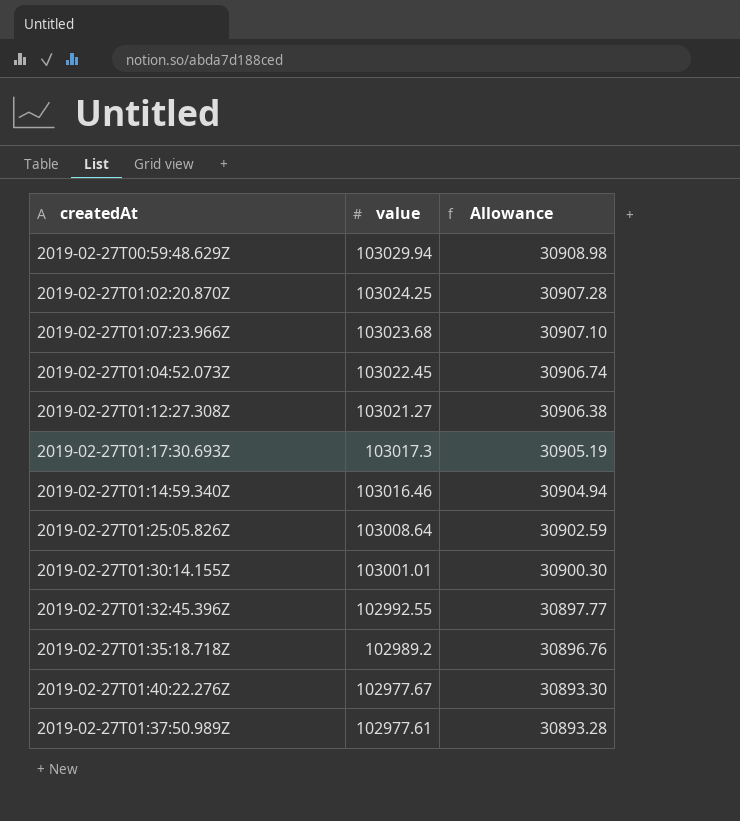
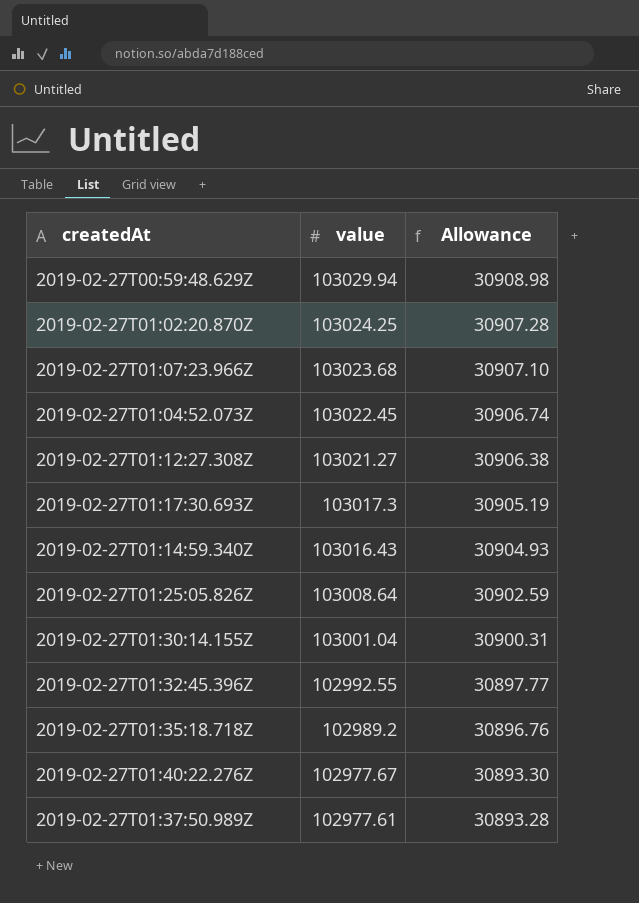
2019-02-27T01:14:59.340Z | value: 103016.46 -> 103016.43
2019-02-27T01:14:59.340Z | Allowance: 30904.94 -> 30904.93
2019-02-27T01:30:14.155Z | value: 103001.01 -> 103001.04
2019-02-27T01:30:14.155Z | Allowance: 30900.30 -> 30900.31

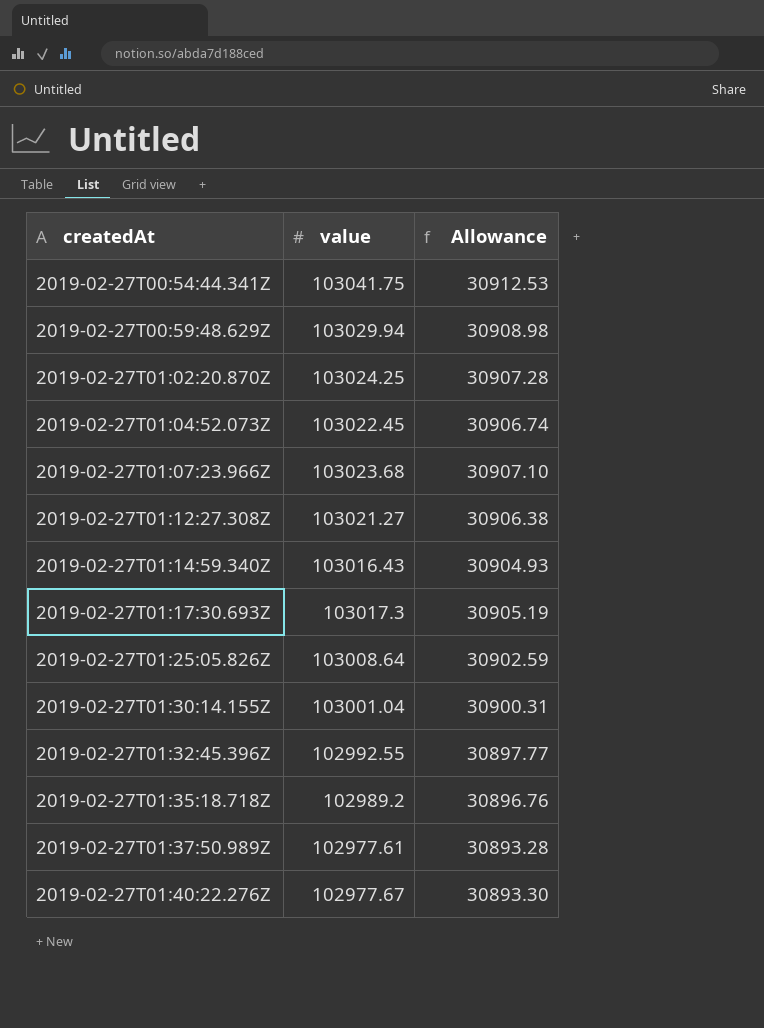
row order: value descending -> createdAt ascending
row 2019-02-27T00:54:44.341Z: none -> 103041.75 | 30912.53

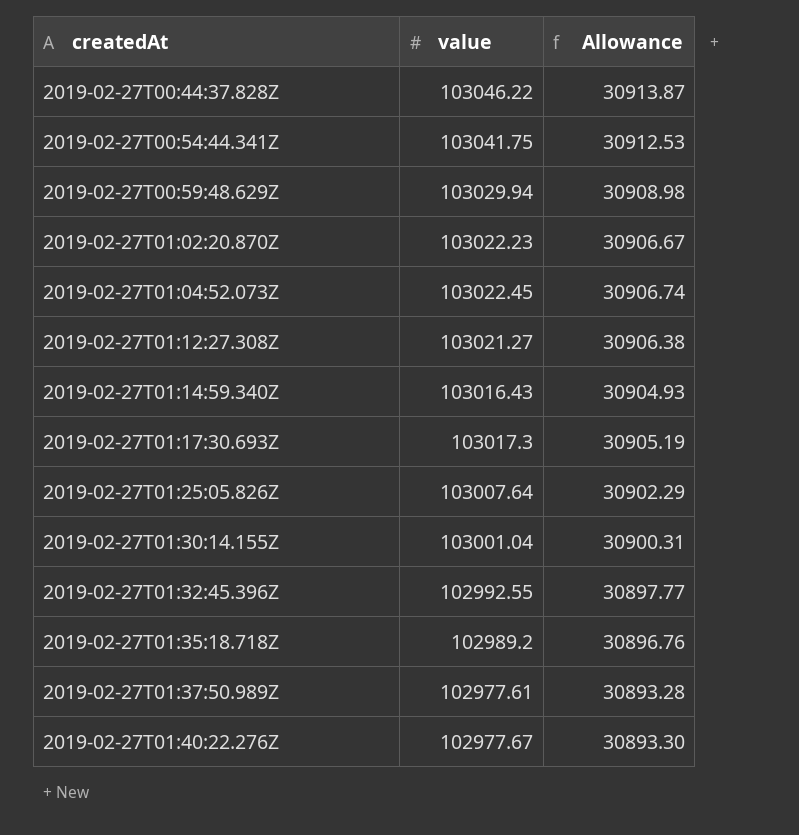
row 2019-02-27T01:07:23.966Z: 103023.68 | 30907.10 -> none
row 2019-02-27T00:44:37.828Z: none -> 103046.22 | 30913.87
2019-02-27T01:02:20.870Z | value: 103024.25 -> 103022.23
2019-02-27T01:02:20.870Z | Allowance: 30907.28 -> 30906.67
2019-02-27T01:25:05.826Z | value: 103008.64 -> 103007.64
2019-02-27T01:25:05.826Z | Allowance: 30902.59 -> 30902.29

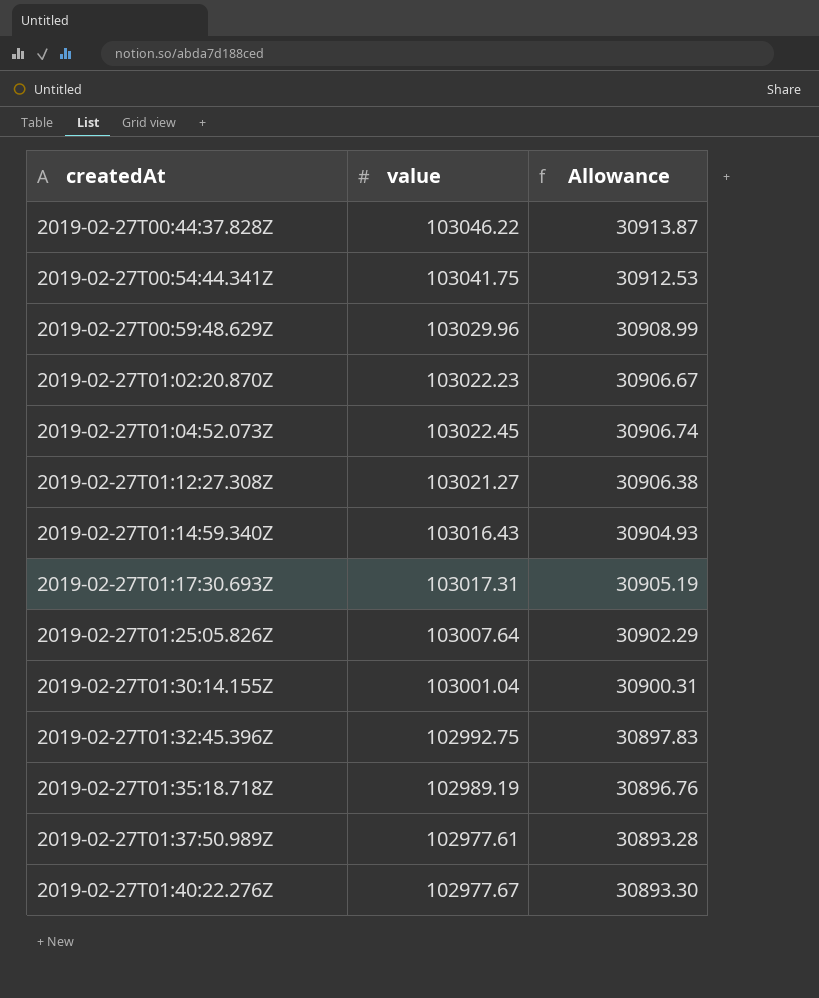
2019-02-27T00:59:48.629Z | value: 103029.94 -> 103029.96
2019-02-27T00:59:48.629Z | Allowance: 30908.98 -> 30908.99
2019-02-27T01:17:30.693Z | value: 103017.3 -> 103017.31
2019-02-27T01:32:45.396Z | value: 102992.55 -> 102992.75
2019-02-27T01:32:45.396Z | Allowance: 30897.77 -> 30897.83
2019-02-27T01:35:18.718Z | value: 102989.2 -> 102989.19

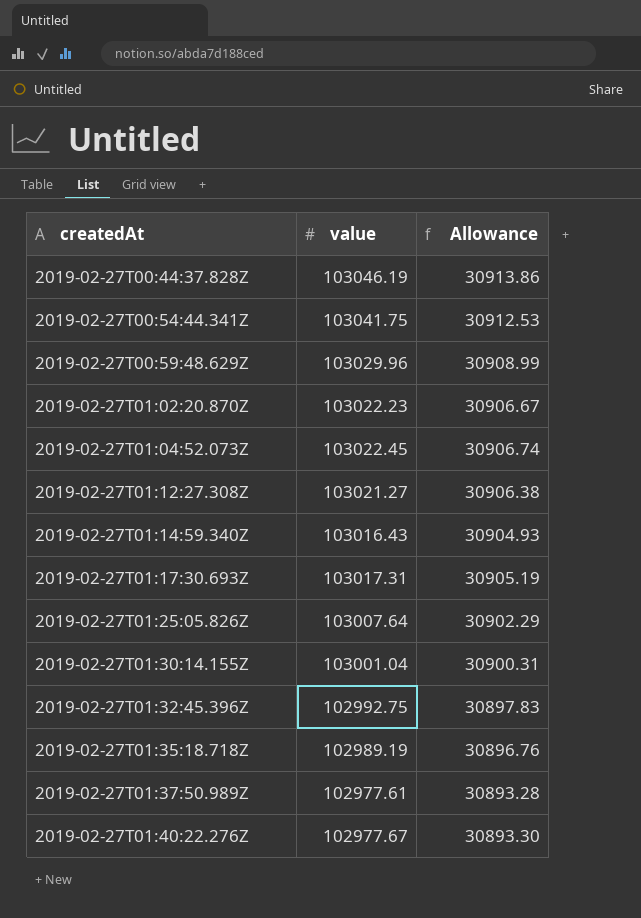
2019-02-27T00:44:37.828Z | value: 103046.22 -> 103046.19
2019-02-27T00:44:37.828Z | Allowance: 30913.87 -> 30913.86

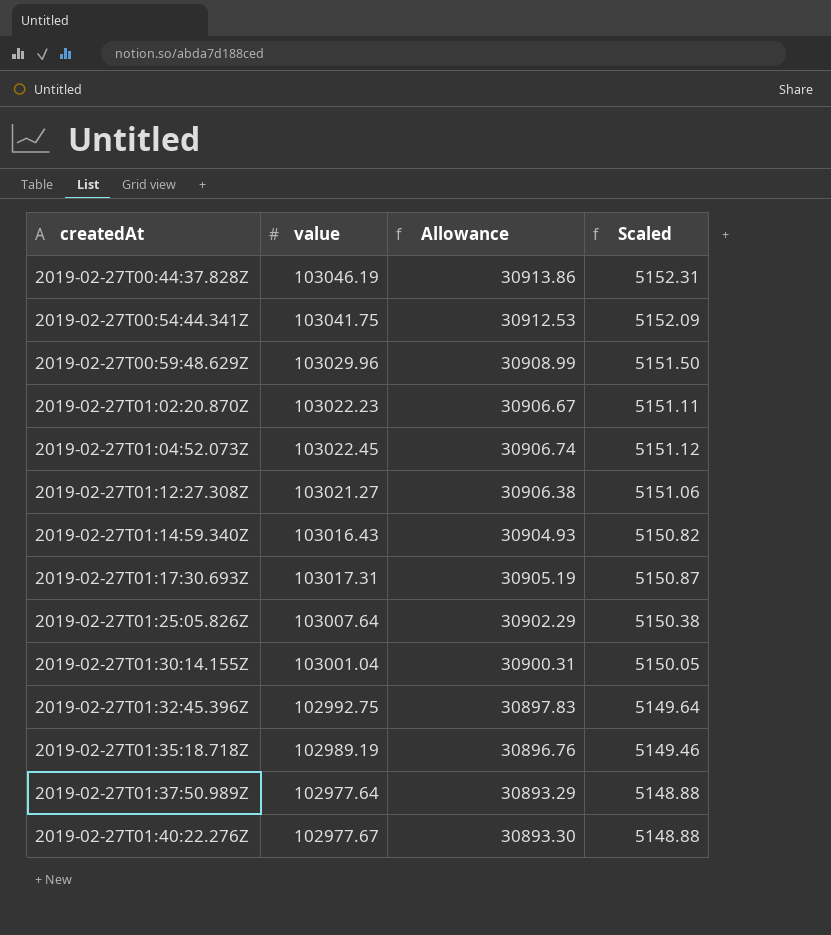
column Scaled | formula: none -> [value] * 0.05
2019-02-27T01:37:50.989Z | value: 102977.61 -> 102977.64
2019-02-27T01:37:50.989Z | Allowance: 30893.28 -> 30893.29

